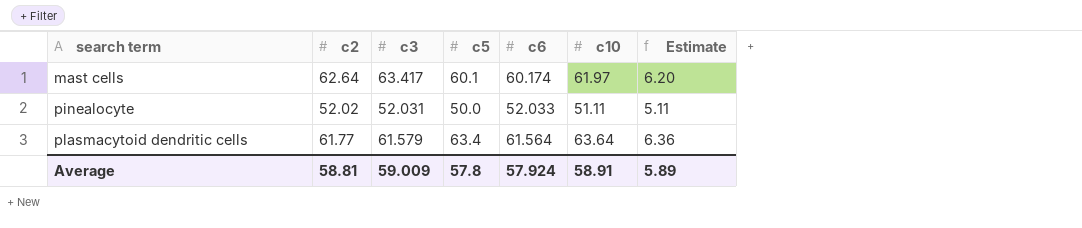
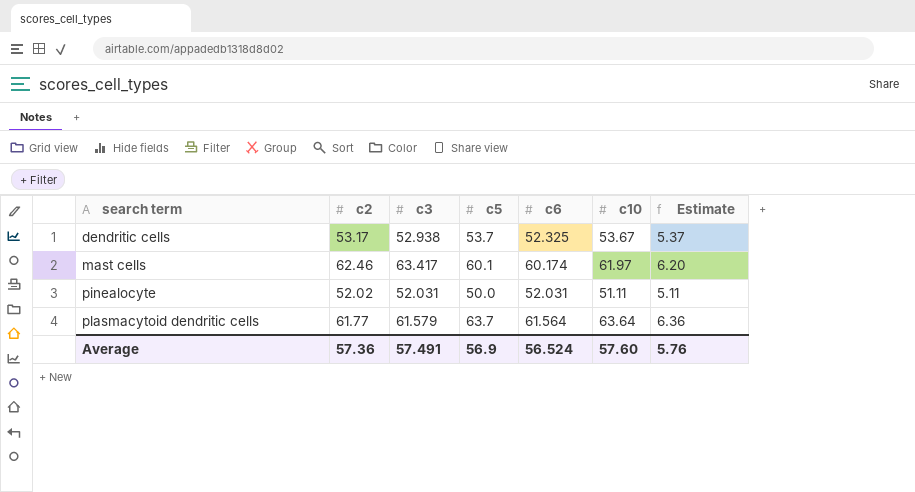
row dendritic cells: none -> 53.17 | 52.938 | 53.7 | 52.325 | 53.67 | 5.37
mast cells | c2: 62.64 -> 62.46
pinealocyte | c6: 52.033 -> 52.031
plasmacytoid dendritic cells | c5: 63.4 -> 63.7
Average | c2: 58.81 -> 57.36
Average | c3: 59.009 -> 57.491
Average | c5: 57.8 -> 56.9
Average | c6: 57.924 -> 56.524
Average | c10: 58.91 -> 57.60
Average | Estimate: 5.89 -> 5.76

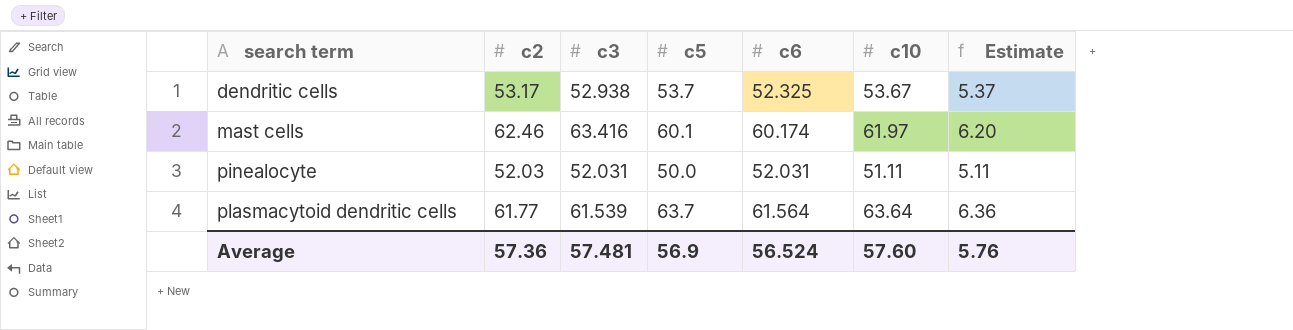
mast cells | c3: 63.417 -> 63.416
pinealocyte | c2: 52.02 -> 52.03
plasmacytoid dendritic cells | c3: 61.579 -> 61.539
Average | c3: 57.491 -> 57.481

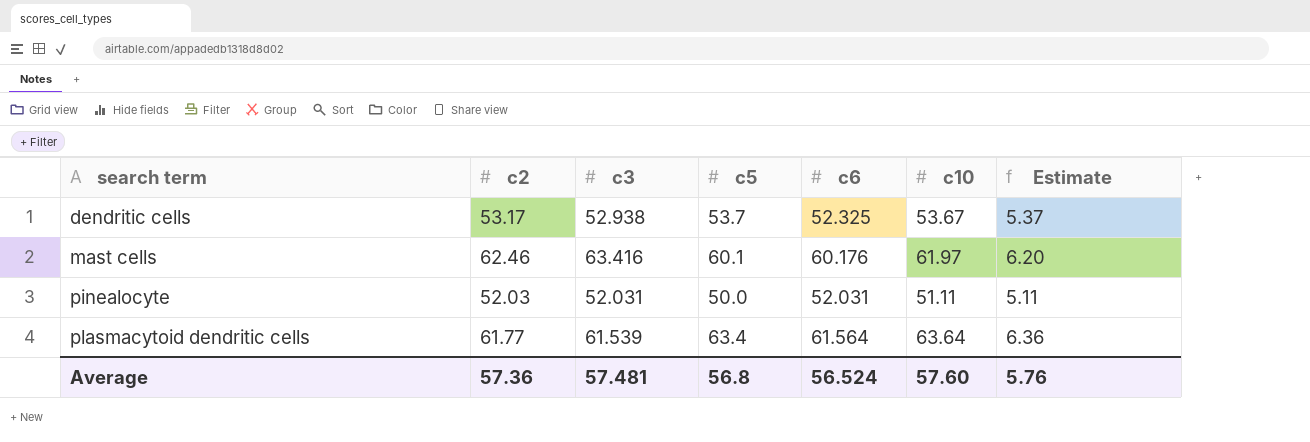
mast cells | c6: 60.174 -> 60.176
plasmacytoid dendritic cells | c5: 63.7 -> 63.4
Average | c5: 56.9 -> 56.8

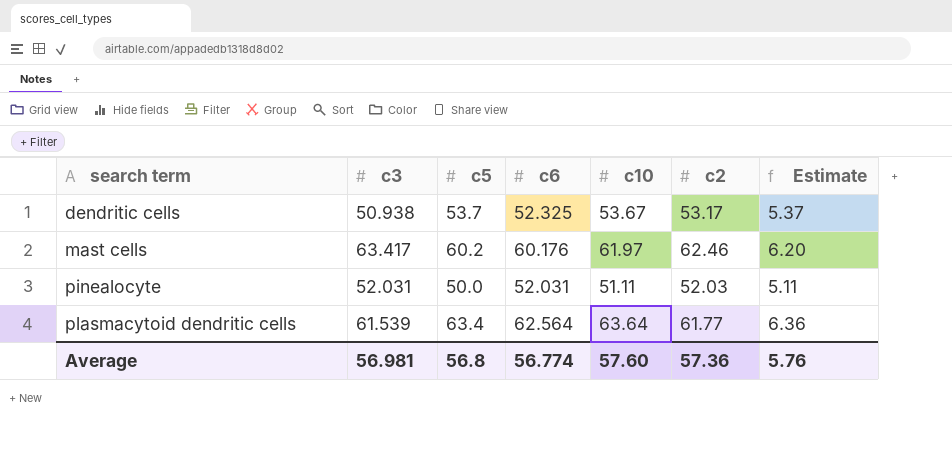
column c2 | position: 2 -> 6
dendritic cells | c3: 52.938 -> 50.938
mast cells | c3: 63.416 -> 63.417
mast cells | c5: 60.1 -> 60.2
plasmacytoid dendritic cells | c6: 61.564 -> 62.564
Average | c3: 57.481 -> 56.981
Average | c6: 56.524 -> 56.774

